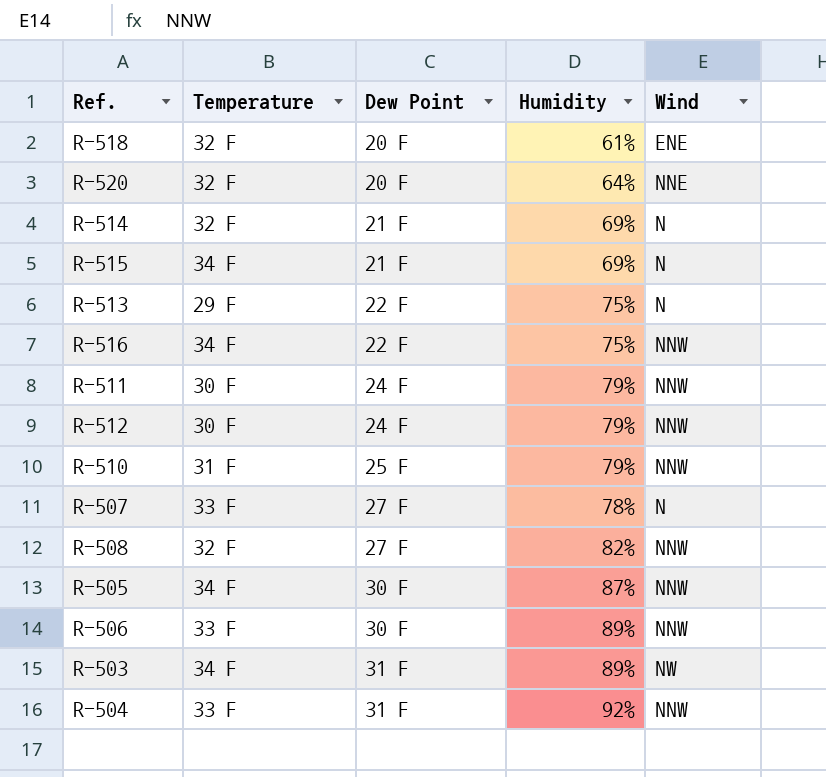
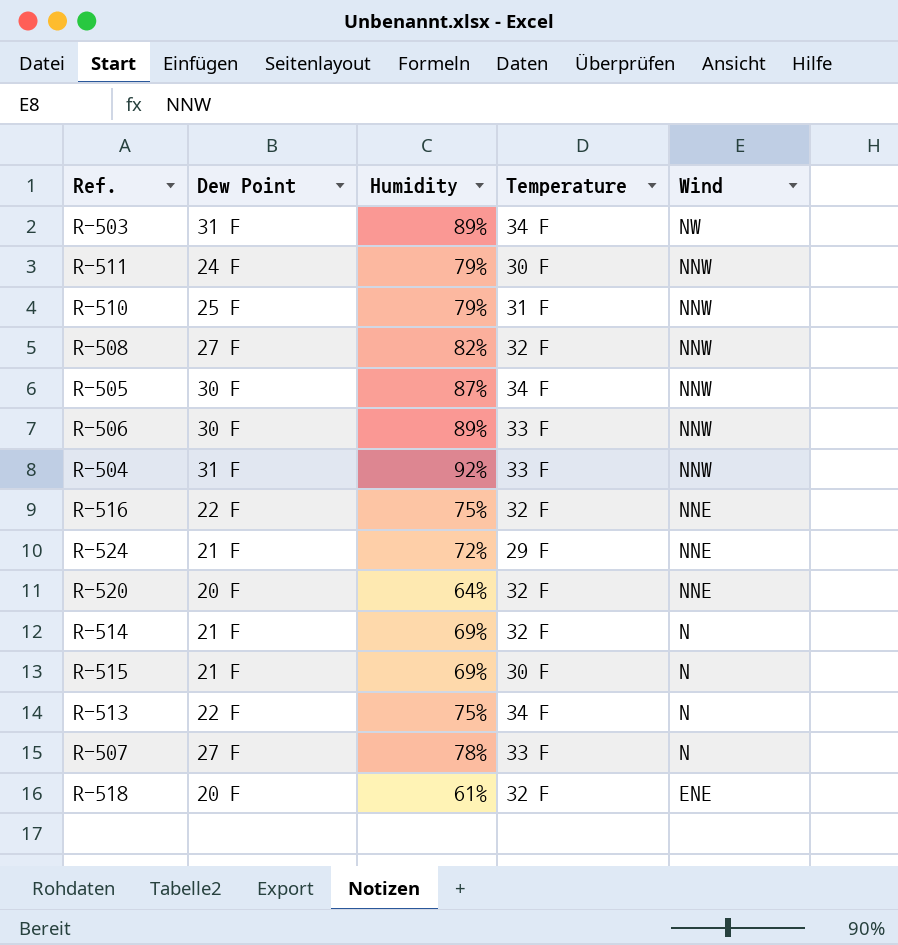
row order: Dew Point ascending -> Wind descending
column Temperature | position: 2 -> 4
row R-512: 30 F | 24 F | 79% | NNW -> none
R-516 | Temperature: 34 F -> 32 F
R-516 | Wind: NNW -> NNE
row R-524: none -> 21 F | 72% | 29 F | NNE
R-515 | Temperature: 34 F -> 30 F
R-513 | Temperature: 29 F -> 34 F

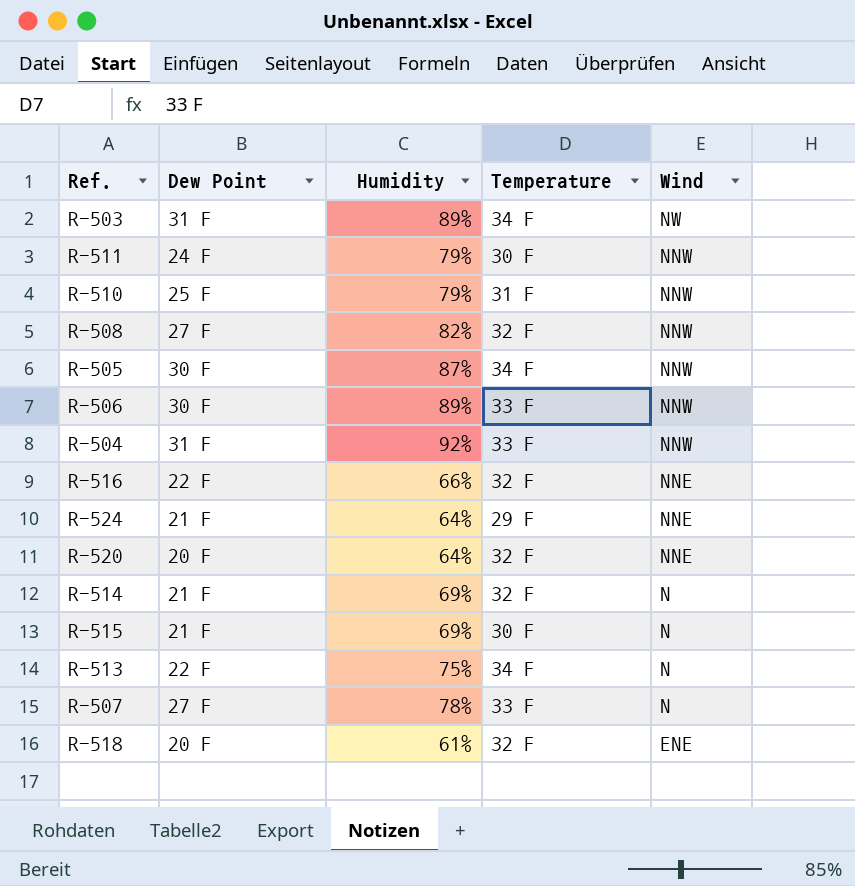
R-516 | Humidity: 75% -> 66%
R-524 | Humidity: 72% -> 64%

